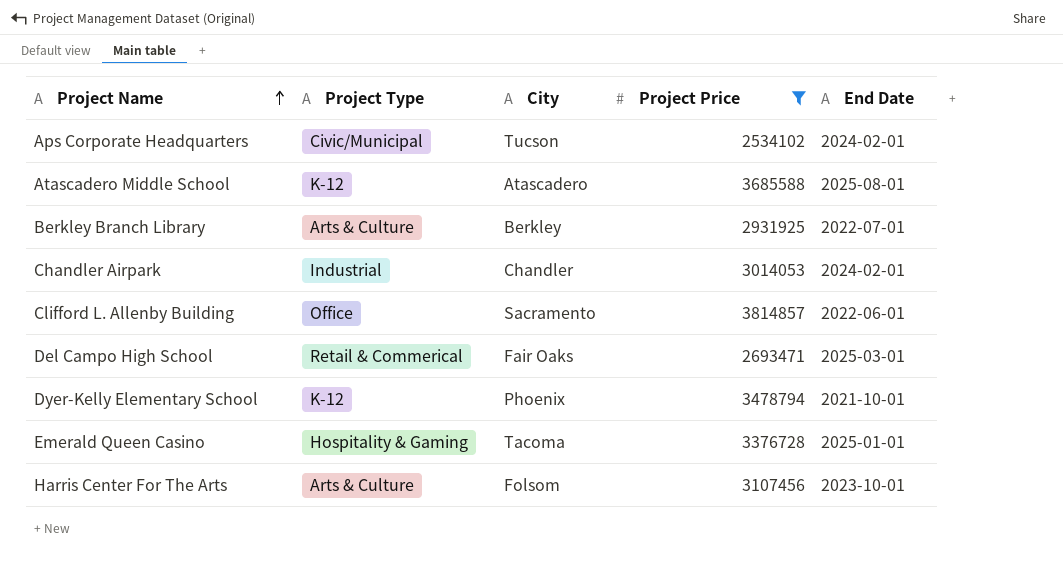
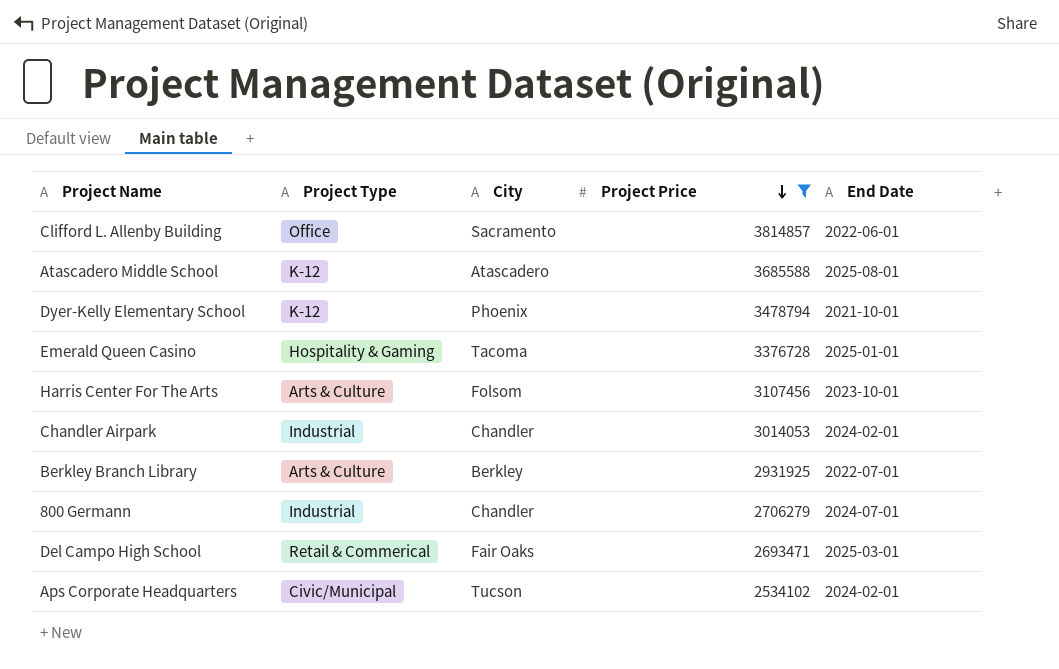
row order: Project Name ascending -> Project Price descending
row 800 Germann: none -> Industrial | Chandler | 2706279 | 2024-07-01

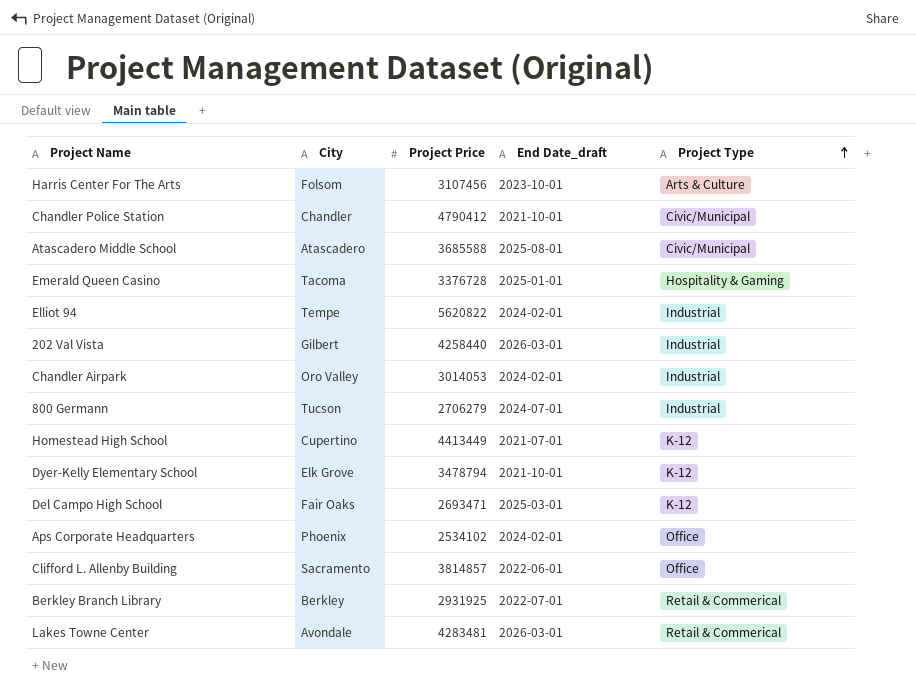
filter: Project Price <= 3814857 -> none
row order: Project Price descending -> Project Type ascending
column name: End Date -> End Date_draft
column Project Type | position: 2 -> 5
Atascadero Middle School | Project Type: K-12 -> Civic/Municipal
Chandler Airpark | City: Chandler -> Oro Valley
800 Germann | City: Chandler -> Tucson
Dyer-Kelly Elementary School | City: Phoenix -> Elk Grove
Del Campo High School | Project Type: Retail & Commerical -> K-12
Aps Corporate Headquarters | City: Tucson -> Phoenix
Aps Corporate Headquarters | Project Type: Civic/Municipal -> Office
Berkley Branch Library | Project Type: Arts & Culture -> Retail & Commerical

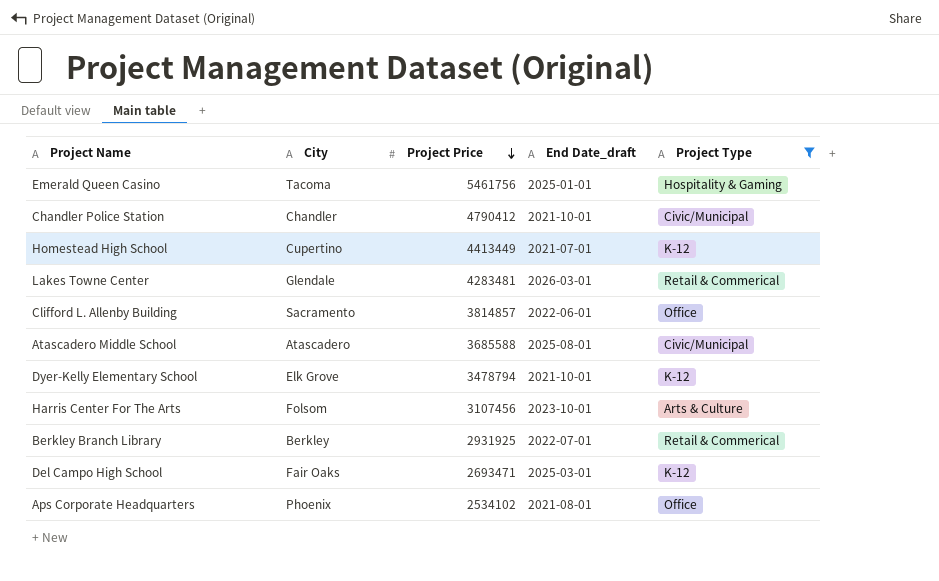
filter: none -> Project Type != Industrial
row order: Project Type ascending -> Project Price descending
Emerald Queen Casino | Project Price: 3376728 -> 5461756
Lakes Towne Center | City: Avondale -> Glendale
Aps Corporate Headquarters | End Date_draft: 2024-02-01 -> 2021-08-01

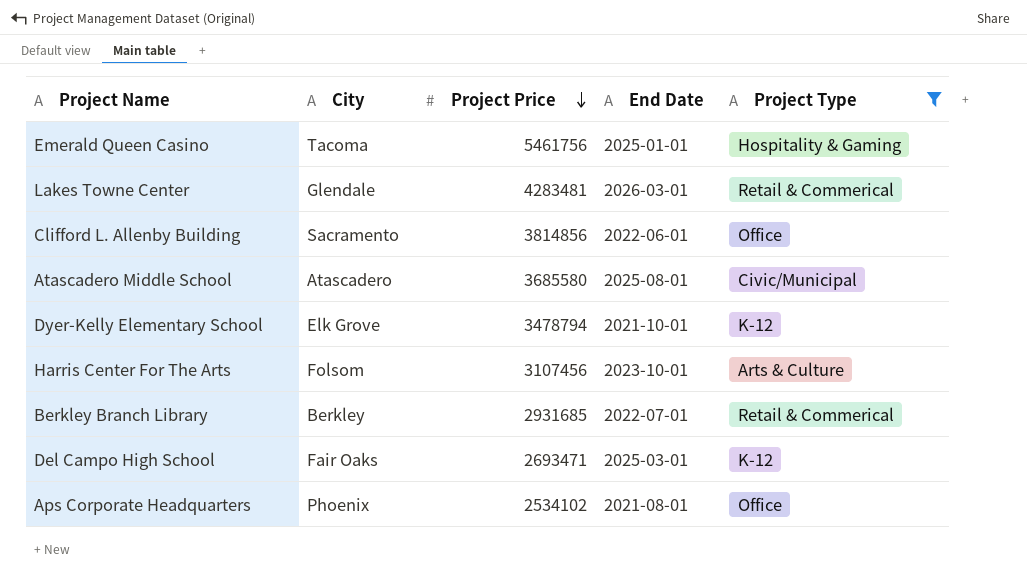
column name: End Date_draft -> End Date
row Chandler Police Station: Chandler | 4790412 | 2021-10-01 | Civic/Municipal -> none
row Homestead High School: Cupertino | 4413449 | 2021-07-01 | K-12 -> none
Clifford L. Allenby Building | Project Price: 3814857 -> 3814856
Atascadero Middle School | Project Price: 3685588 -> 3685580
Berkley Branch Library | Project Price: 2931925 -> 2931685

